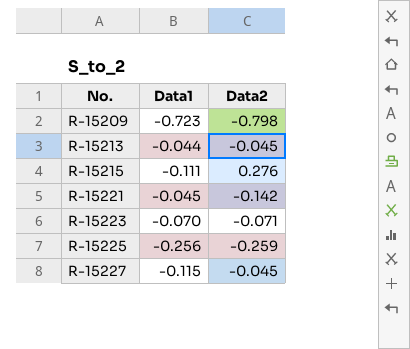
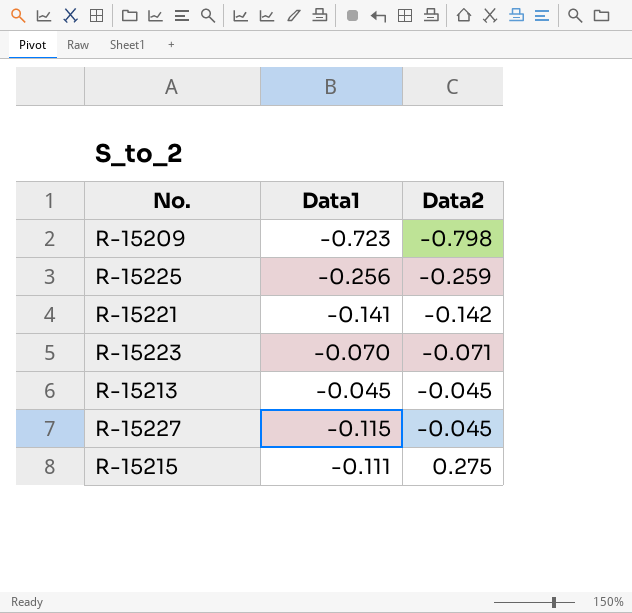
row order: No. ascending -> Data2 ascending
R-15221 | Data1: -0.045 -> -0.141
R-15213 | Data1: -0.044 -> -0.045
R-15215 | Data2: 0.276 -> 0.275

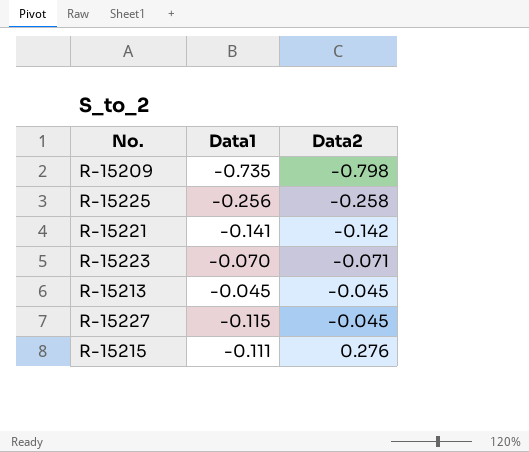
R-15209 | Data1: -0.723 -> -0.735
R-15225 | Data2: -0.259 -> -0.258
R-15215 | Data2: 0.275 -> 0.276

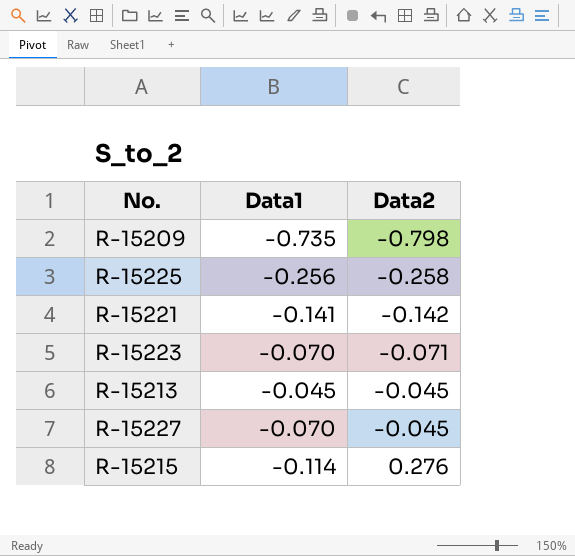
R-15227 | Data1: -0.115 -> -0.070
R-15215 | Data1: -0.111 -> -0.114

